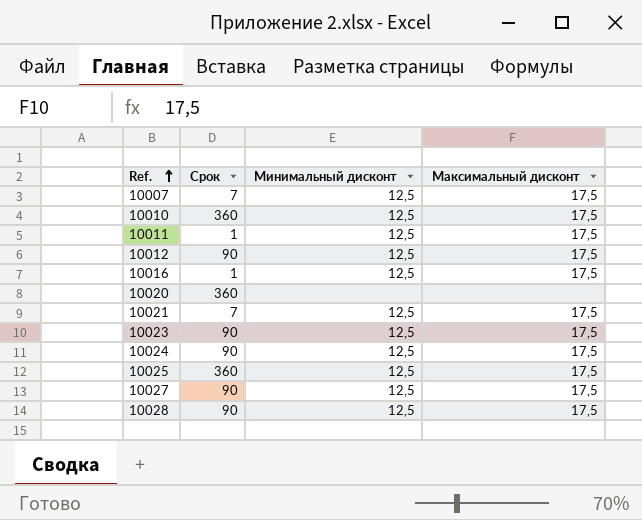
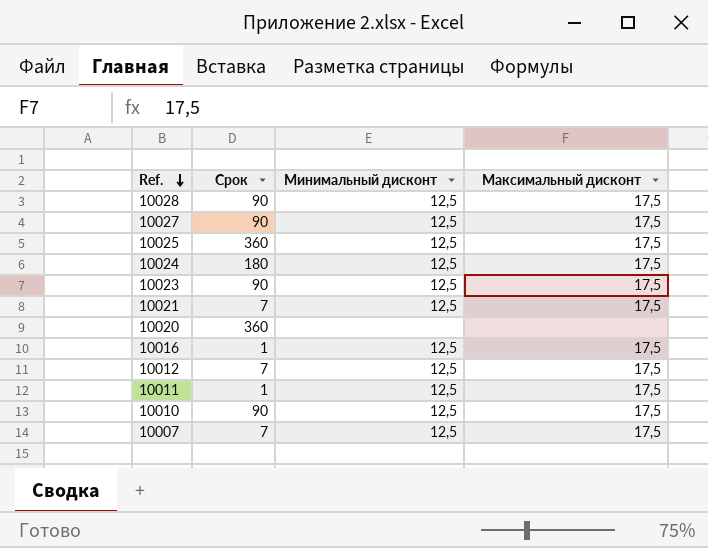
row order: Ref. ascending -> Ref. descending
10024 | Срок: 90 -> 180
10012 | Срок: 90 -> 7
10010 | Срок: 360 -> 90

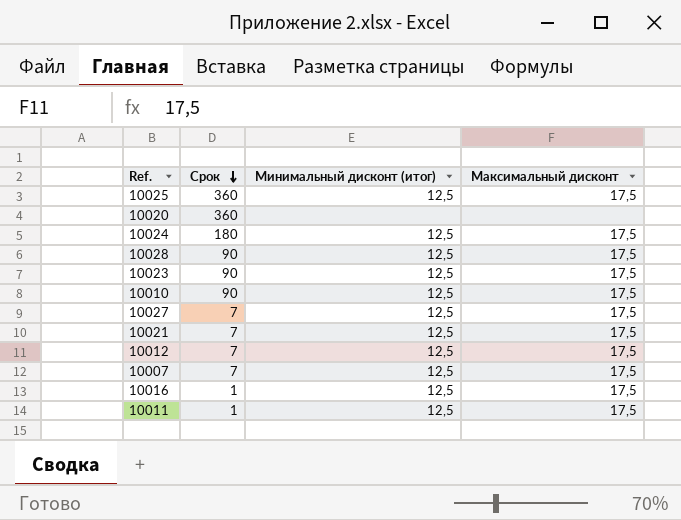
row order: Ref. descending -> Срок descending
column name: Минимальный дисконт -> Минимальный дисконт (итог)
10027 | Срок: 90 -> 7

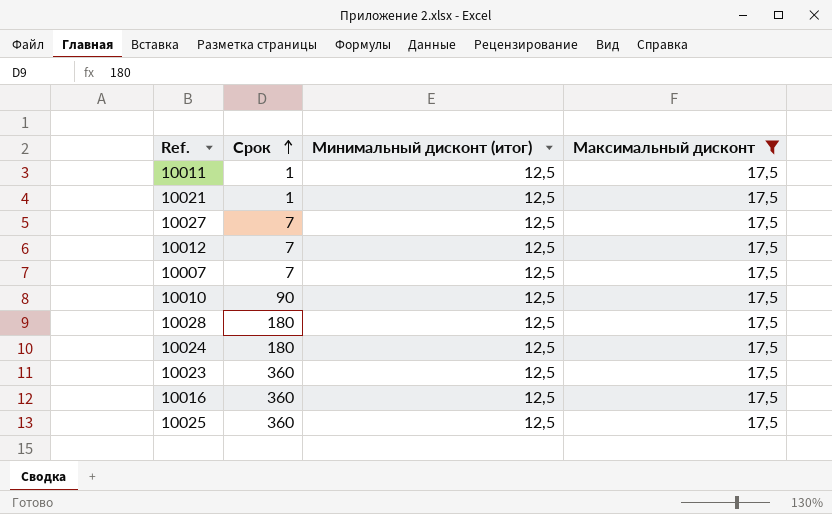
filter: none -> Максимальный дисконт = 17,5
row order: Срок descending -> Срок ascending
10021 | Срок: 7 -> 1
10028 | Срок: 90 -> 180
10023 | Срок: 90 -> 360
10016 | Срок: 1 -> 360

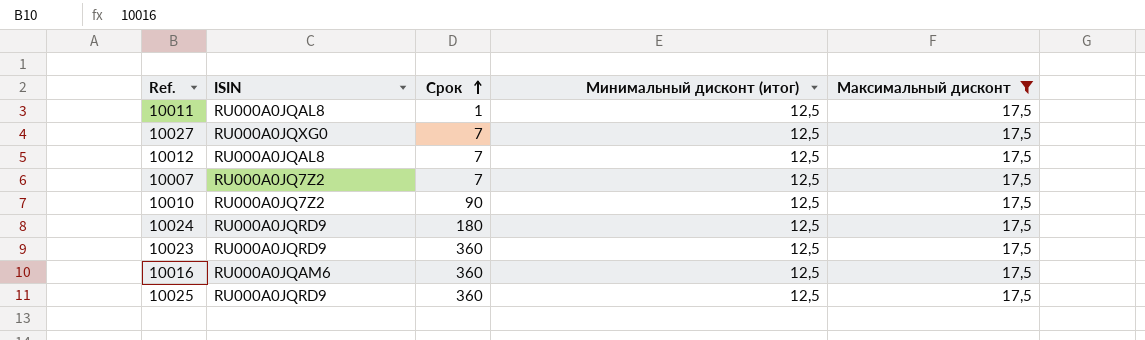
column ISIN | position: none -> 2
row 10021: 1 | 12,5 | 17,5 -> none
row 10028: 180 | 12,5 | 17,5 -> none

